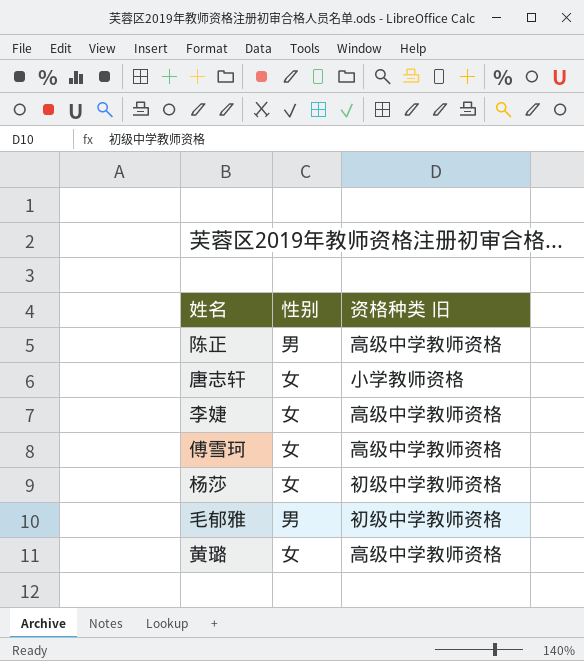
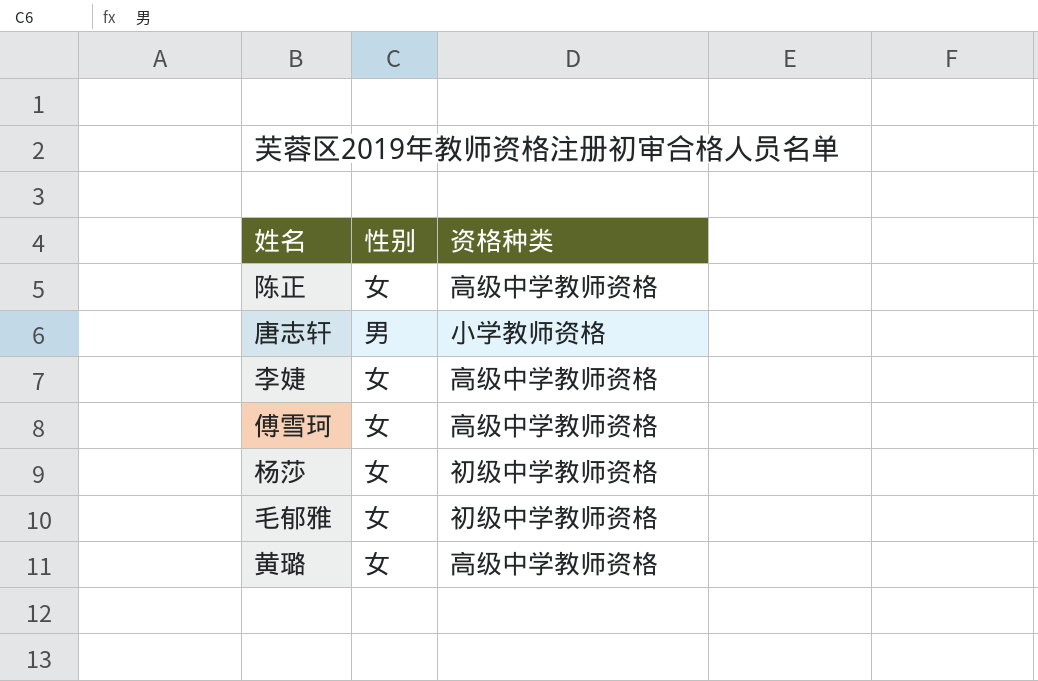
column name: 资格种类 旧 -> 资格种类
陈正 | 性别: 男 -> 女
唐志轩 | 性别: 女 -> 男
毛郁雅 | 性别: 男 -> 女

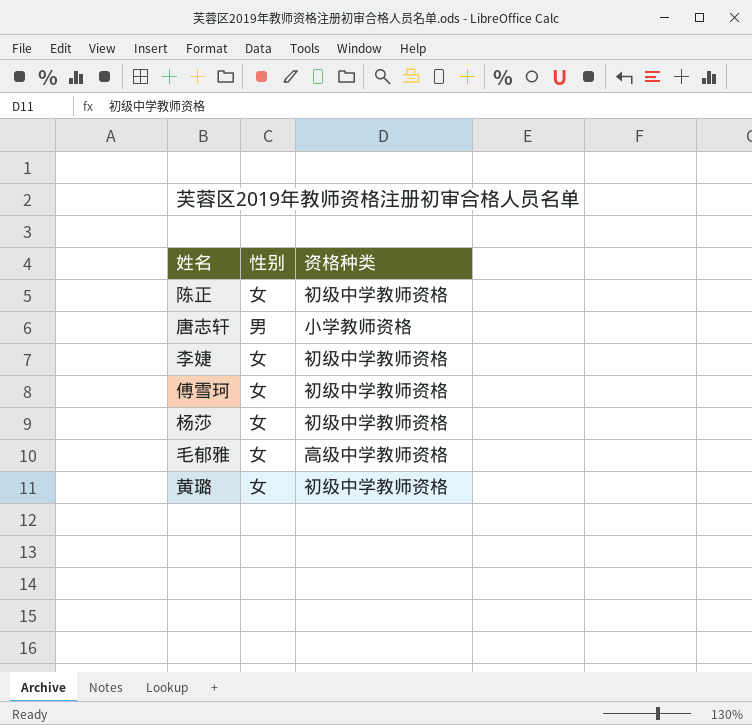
陈正 | 资格种类: 高级中学教师资格 -> 初级中学教师资格
李婕 | 资格种类: 高级中学教师资格 -> 初级中学教师资格
傅雪珂 | 资格种类: 高级中学教师资格 -> 初级中学教师资格
毛郁雅 | 资格种类: 初级中学教师资格 -> 高级中学教师资格
黄璐 | 资格种类: 高级中学教师资格 -> 初级中学教师资格

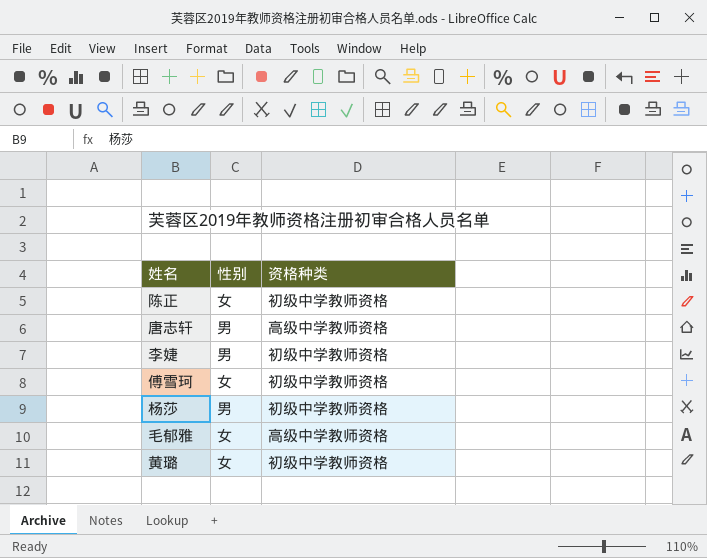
唐志轩 | 资格种类: 小学教师资格 -> 高级中学教师资格
李婕 | 性别: 女 -> 男
杨莎 | 性别: 女 -> 男

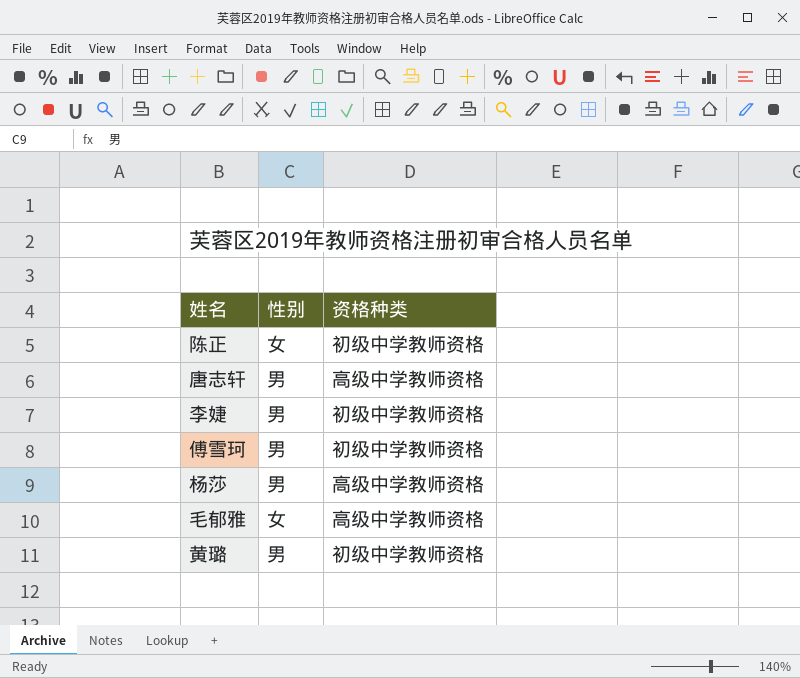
傅雪珂 | 性别: 女 -> 男
杨莎 | 资格种类: 初级中学教师资格 -> 高级中学教师资格
黄璐 | 性别: 女 -> 男

